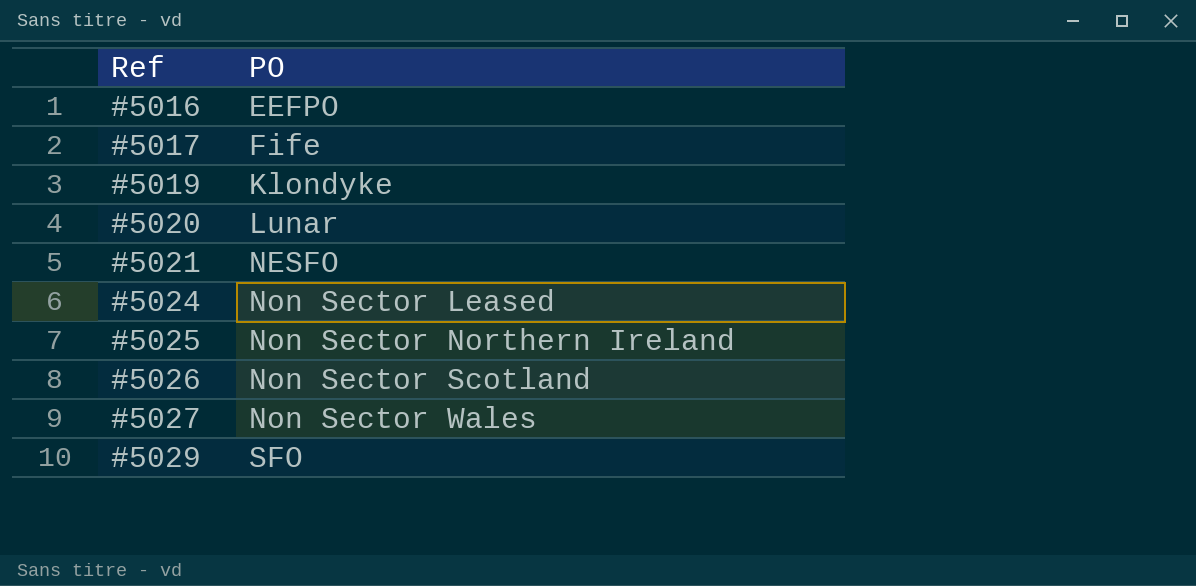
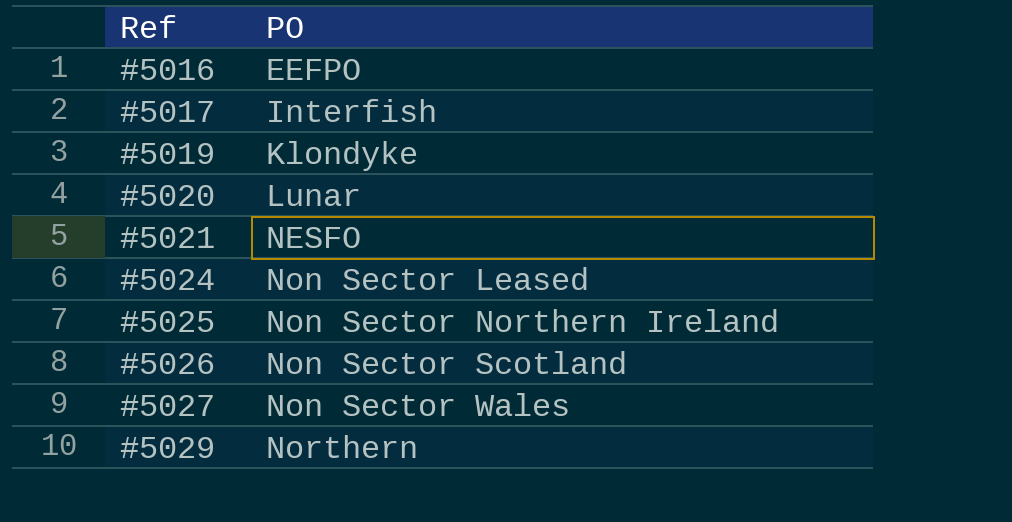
#5017 | PO: Fife -> Interfish
#5029 | PO: SFO -> Northern

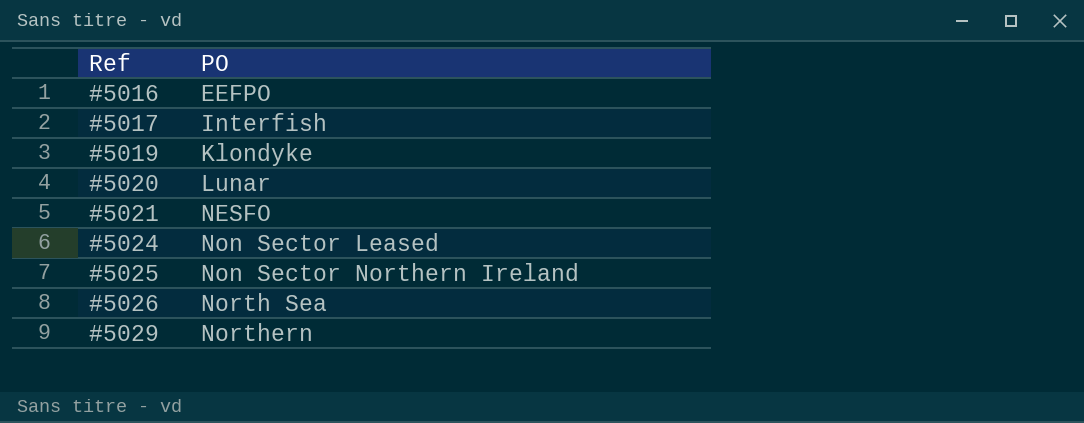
row #5027: Non Sector Wales -> none
#5026 | PO: Non Sector Scotland -> North Sea

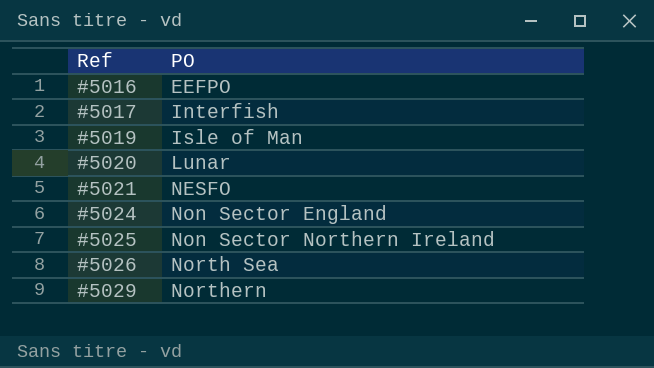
#5019 | PO: Klondyke -> Isle of Man
#5024 | PO: Non Sector Leased -> Non Sector England

